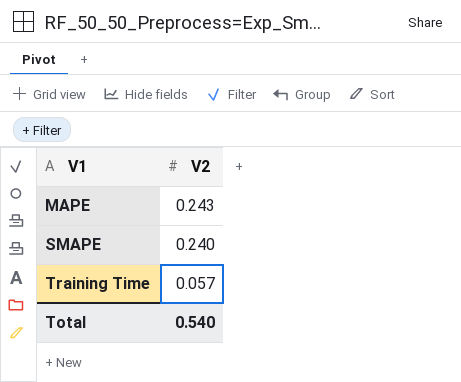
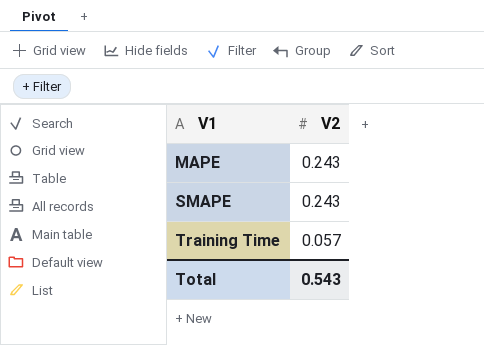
SMAPE | V2: 0.240 -> 0.243
Total | V2: 0.540 -> 0.543

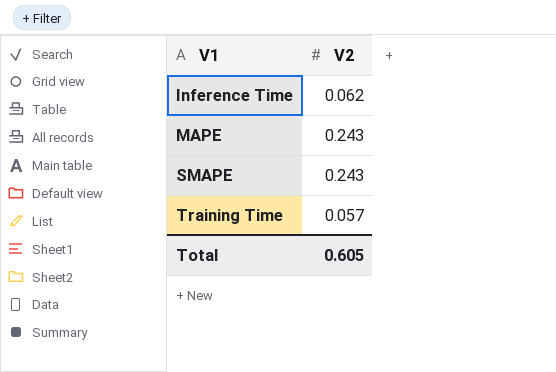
row Inference Time: none -> 0.062
Total | V2: 0.543 -> 0.605

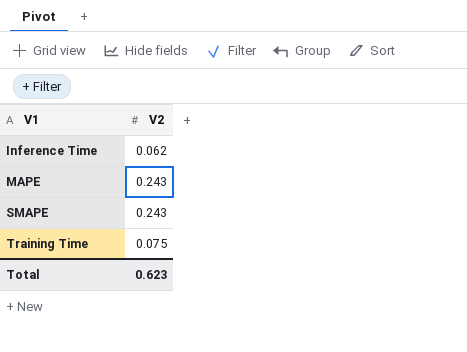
Training Time | V2: 0.057 -> 0.075
Total | V2: 0.605 -> 0.623

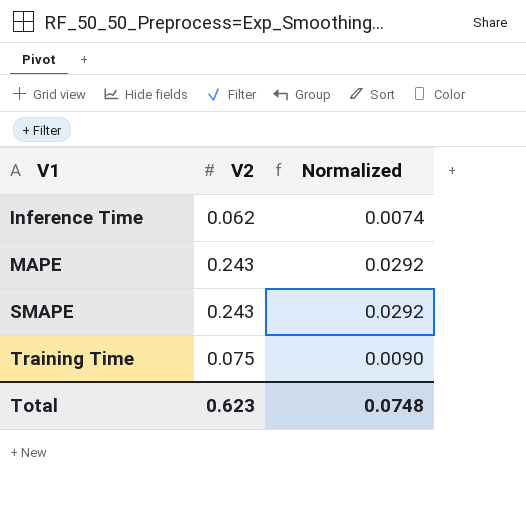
column Normalized | formula: none -> [V2] * 0.12

